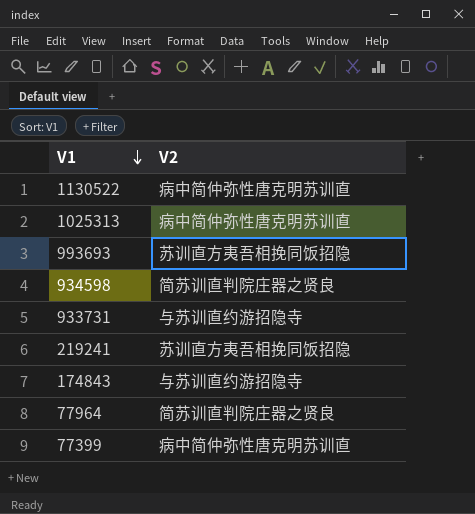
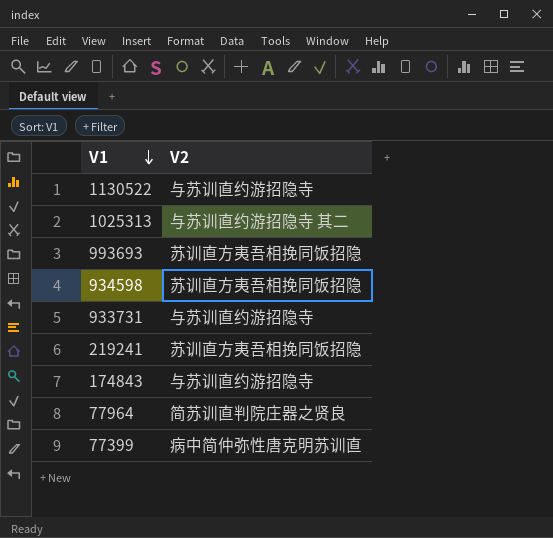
1130522 | V2: 病中简仲弥性唐克明苏训直 -> 与苏训直约游招隐寺
1025313 | V2: 病中简仲弥性唐克明苏训直 -> 与苏训直约游招隐寺 其二
934598 | V2: 简苏训直判院庄器之贤良 -> 苏训直方夷吾相挽同饭招隐

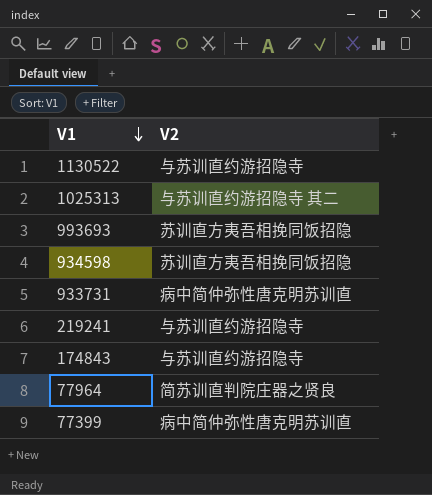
933731 | V2: 与苏训直约游招隐寺 -> 病中简仲弥性唐克明苏训直
219241 | V2: 苏训直方夷吾相挽同饭招隐 -> 与苏训直约游招隐寺

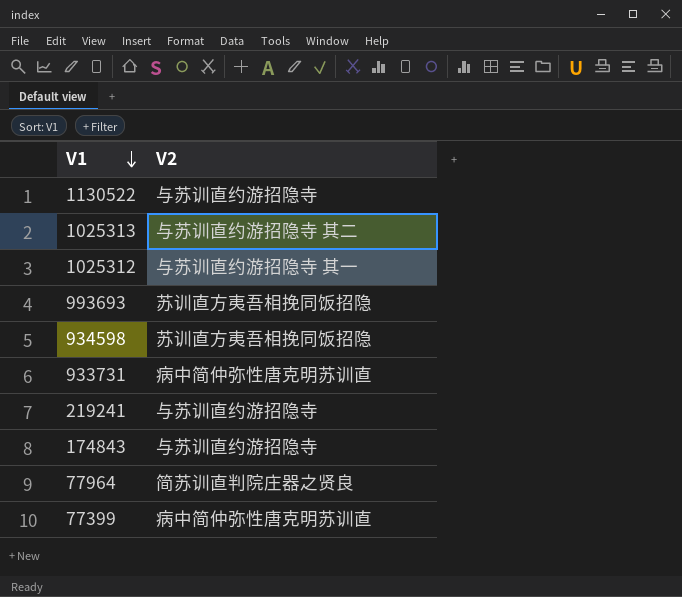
row 1025312: none -> 与苏训直约游招隐寺 其一

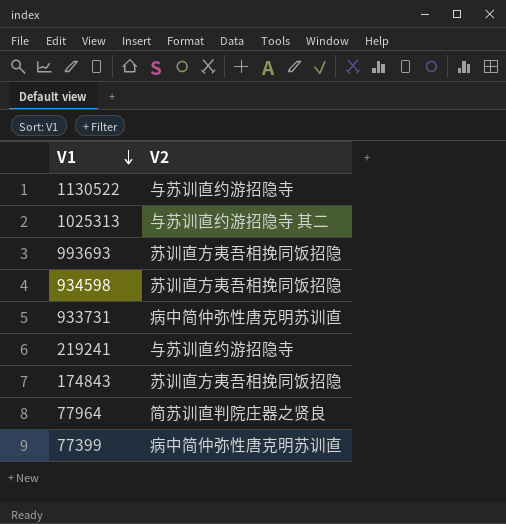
row 1025312: 与苏训直约游招隐寺 其一 -> none
174843 | V2: 与苏训直约游招隐寺 -> 苏训直方夷吾相挽同饭招隐

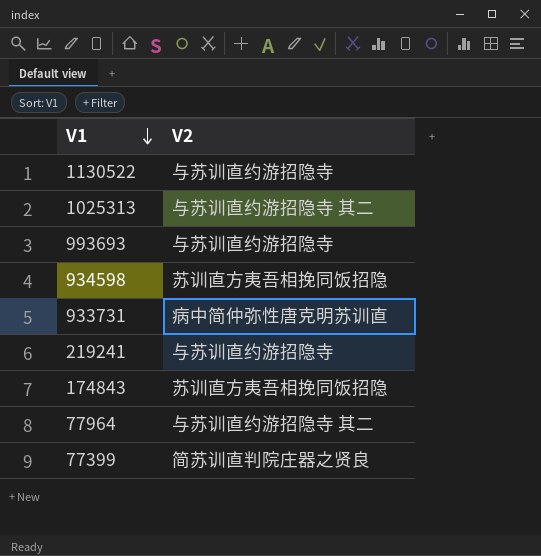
993693 | V2: 苏训直方夷吾相挽同饭招隐 -> 与苏训直约游招隐寺
77964 | V2: 简苏训直判院庄器之贤良 -> 与苏训直约游招隐寺 其二
77399 | V2: 病中简仲弥性唐克明苏训直 -> 简苏训直判院庄器之贤良

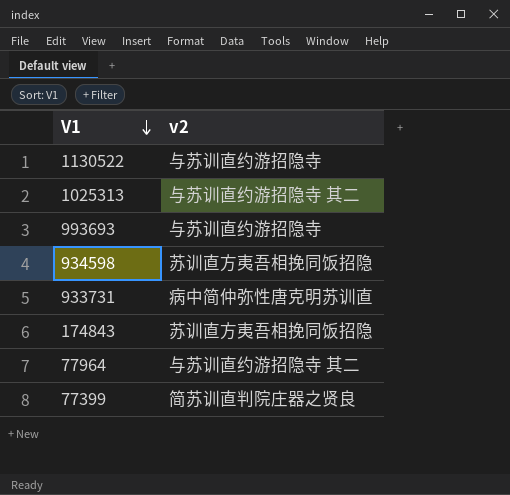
column name: V2 -> v2
row 219241: 与苏训直约游招隐寺 -> none

